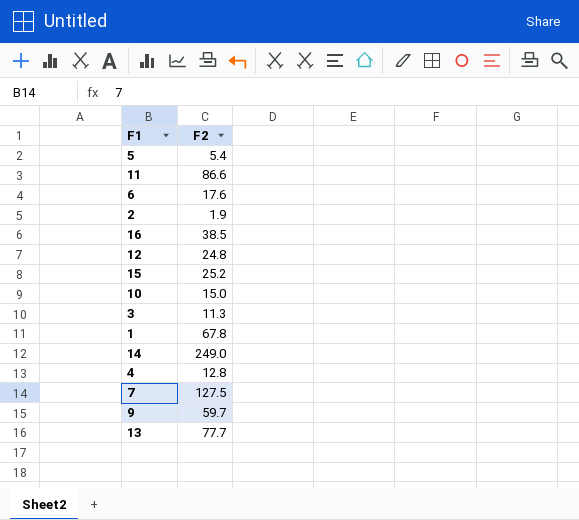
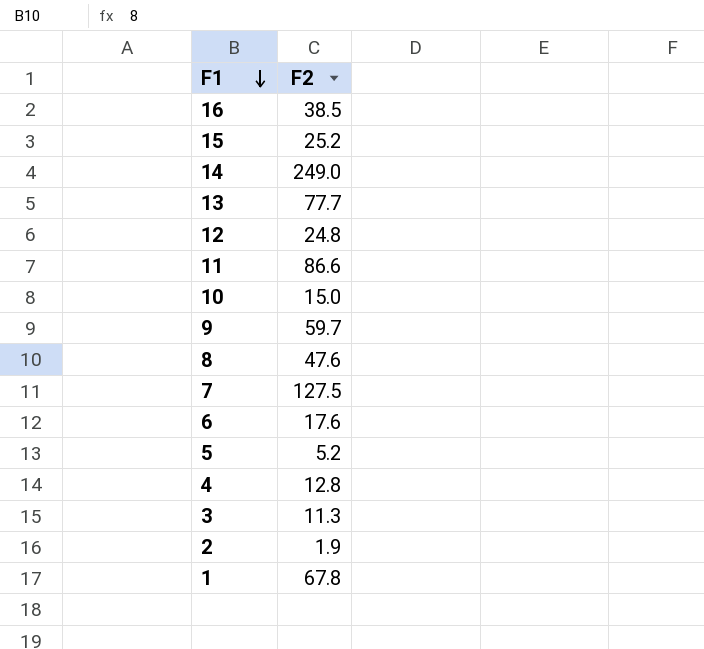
row order: none -> F1 descending
row 8: none -> 47.6
5 | F2: 5.4 -> 5.2

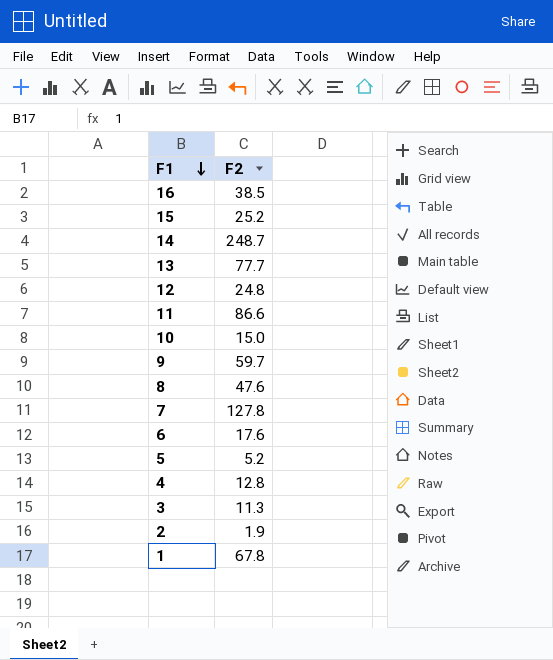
14 | F2: 249.0 -> 248.7
7 | F2: 127.5 -> 127.8

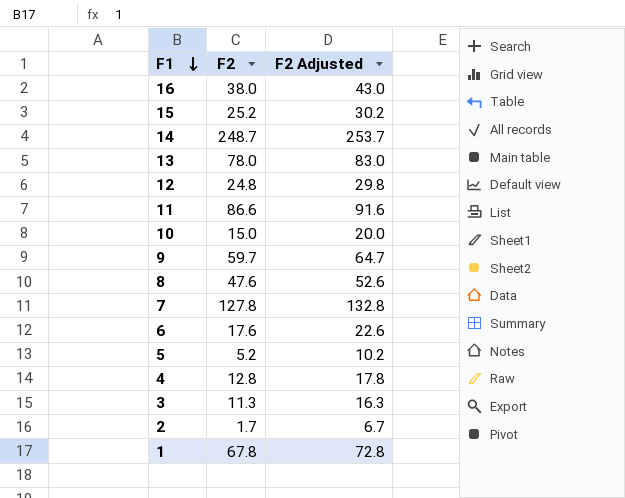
column F2 Adjusted | formula: none -> [F2] + 5
16 | F2: 38.5 -> 38.0
13 | F2: 77.7 -> 78.0
2 | F2: 1.9 -> 1.7

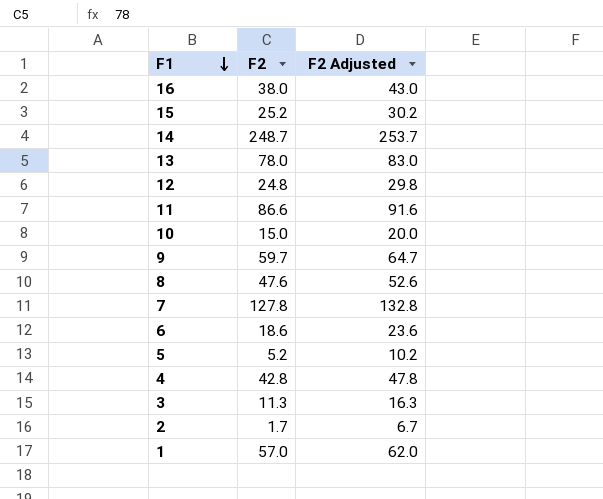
6 | F2: 17.6 -> 18.6
6 | F2 Adjusted: 22.6 -> 23.6
4 | F2: 12.8 -> 42.8
4 | F2 Adjusted: 17.8 -> 47.8
1 | F2: 67.8 -> 57.0
1 | F2 Adjusted: 72.8 -> 62.0

